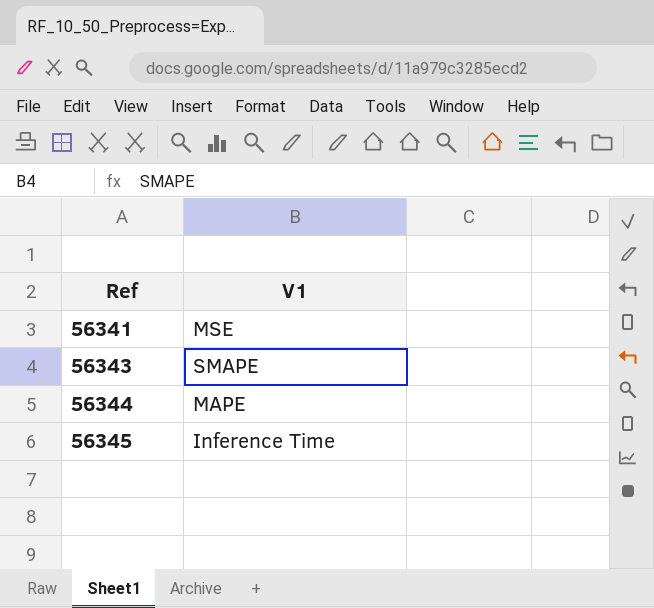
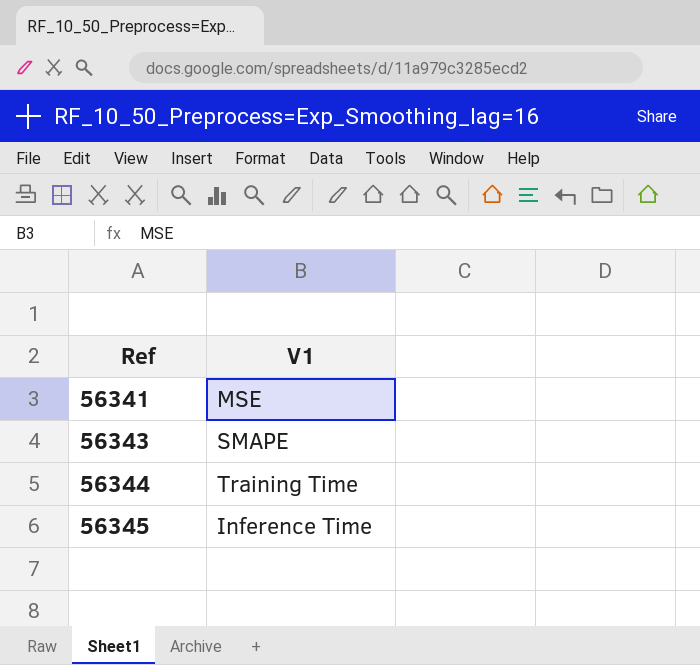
56344 | V1: MAPE -> Training Time

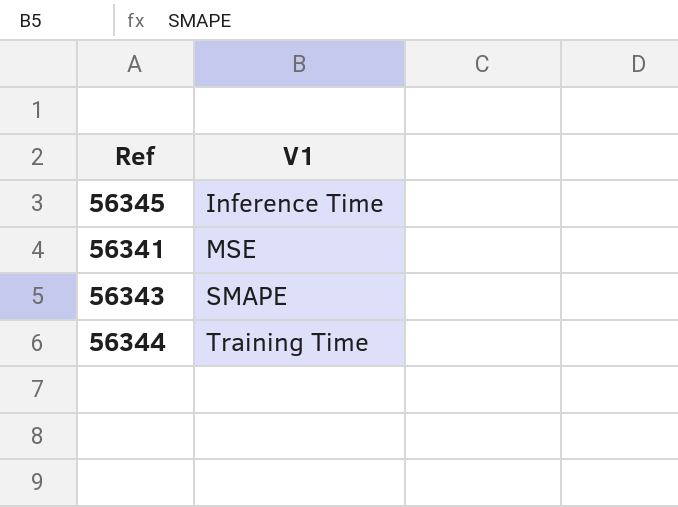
row order: Ref ascending -> V1 ascending

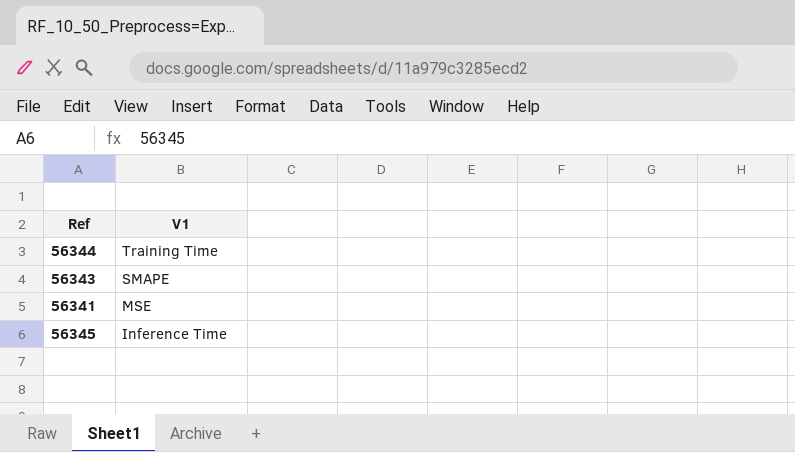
row order: V1 ascending -> V1 descending

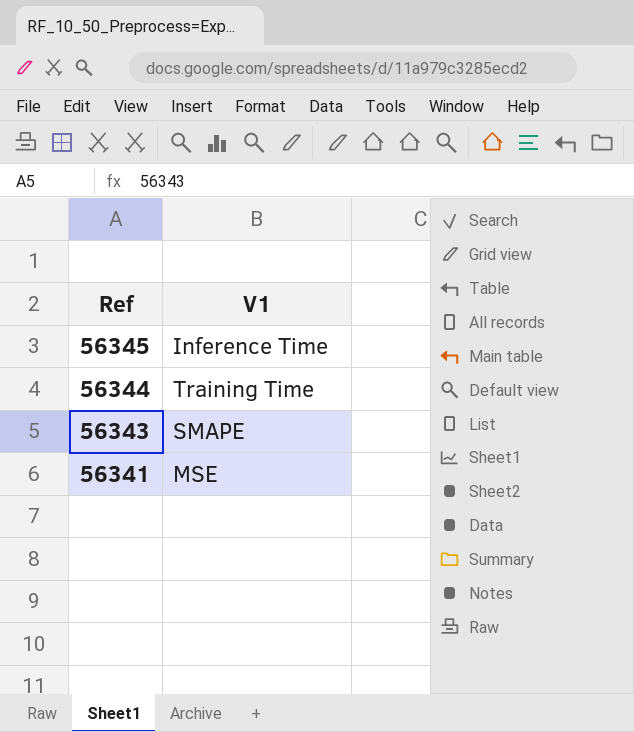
row order: V1 descending -> Ref descending

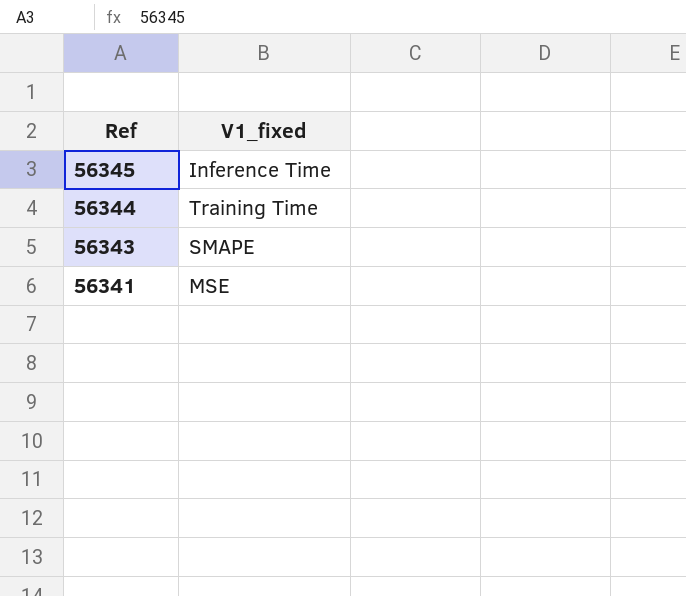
column name: V1 -> V1_fixed

